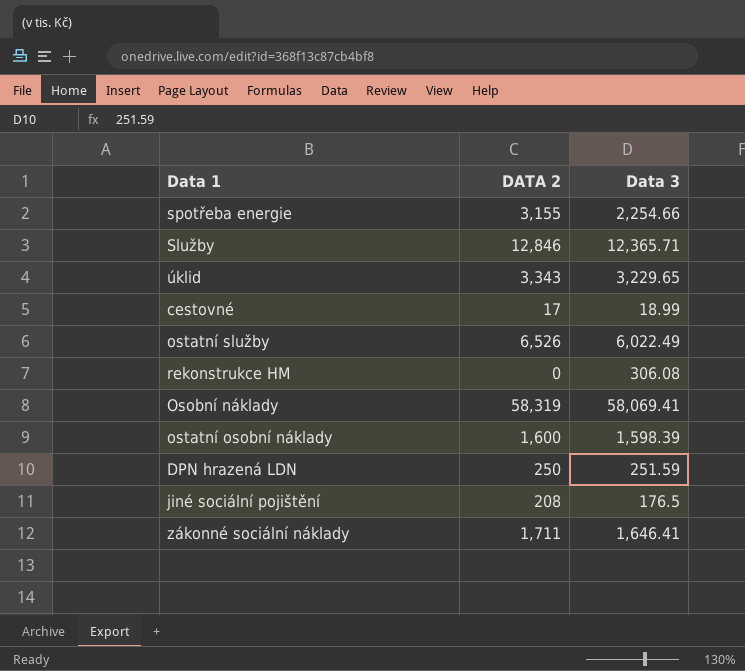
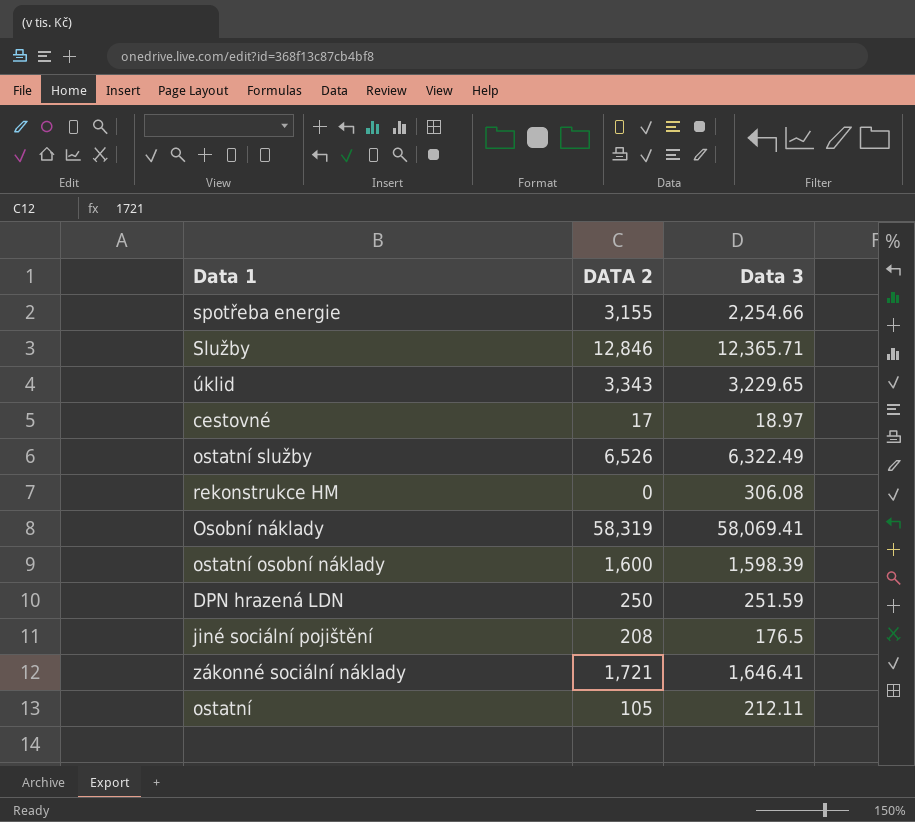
cestovné | Data 3: 18.99 -> 18.97
ostatní služby | Data 3: 6,022.49 -> 6,322.49
zákonné sociální náklady | DATA 2: 1,711 -> 1,721
row ostatní: none -> 105 | 212.11

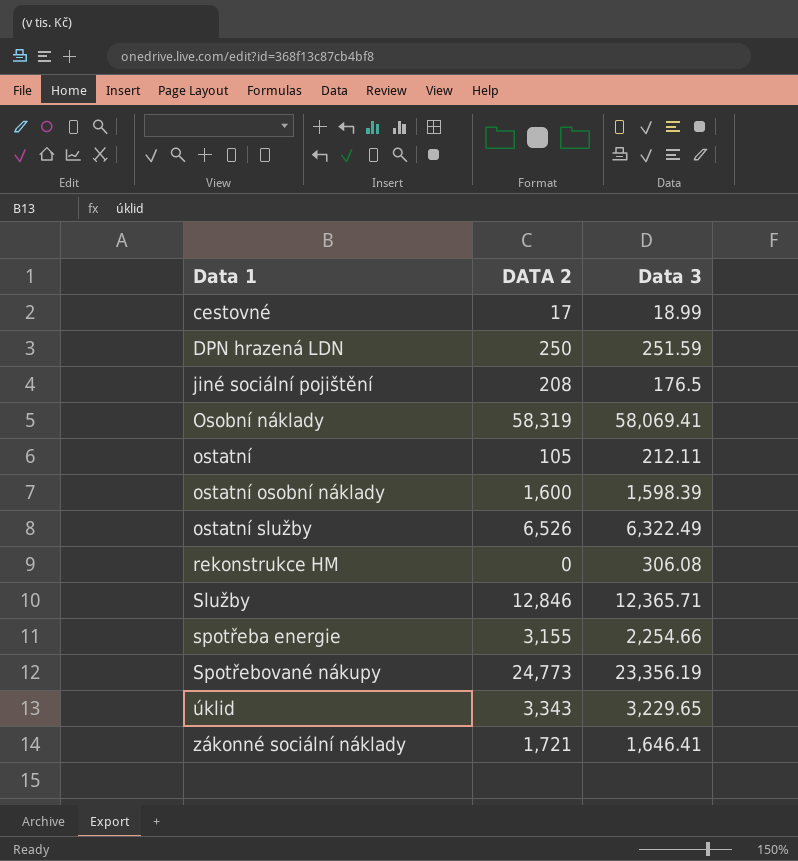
row order: none -> Data 1 ascending
cestovné | Data 3: 18.97 -> 18.99
row Spotřebované nákupy: none -> 24,773 | 23,356.19

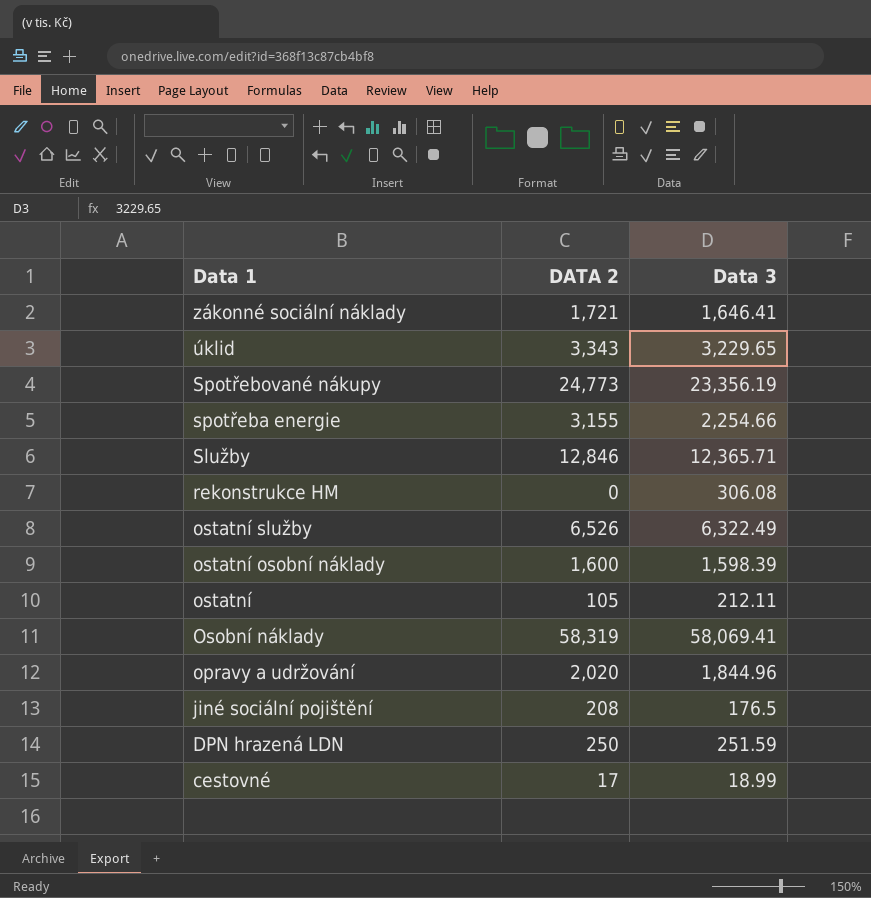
row order: Data 1 ascending -> Data 1 descending
row opravy a udržování: none -> 2,020 | 1,844.96

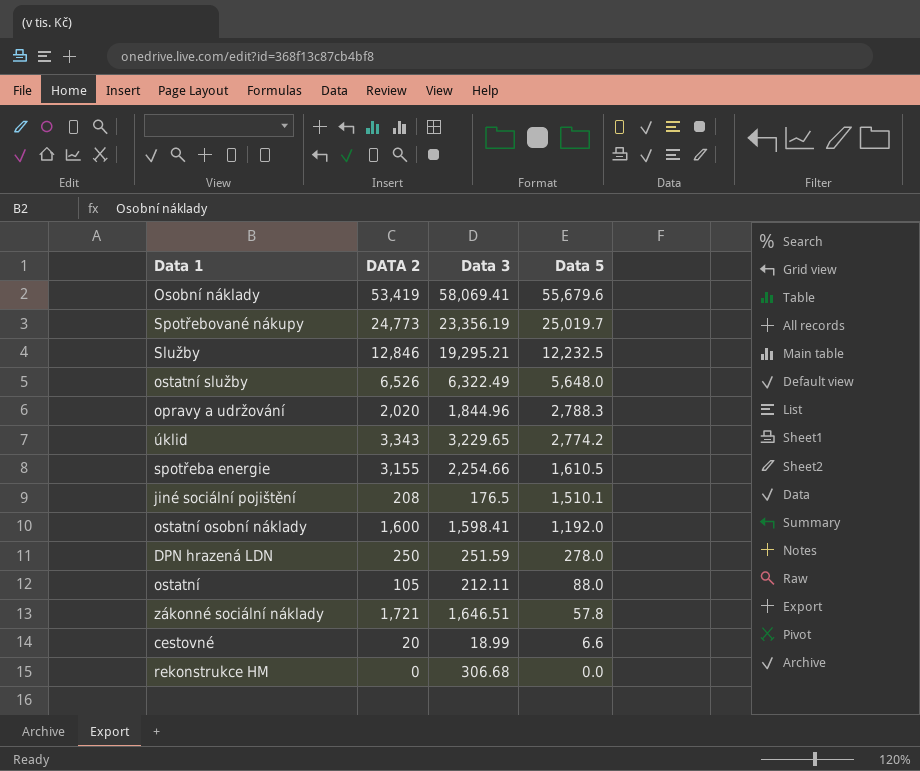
row order: Data 1 descending -> Data 5 descending
column Data 5 | position: none -> 4
Osobní náklady | DATA 2: 58,319 -> 53,419
Služby | Data 3: 12,365.71 -> 19,295.21
ostatní osobní náklady | Data 3: 1,598.39 -> 1,598.41
zákonné sociální náklady | Data 3: 1,646.41 -> 1,646.51
cestovné | DATA 2: 17 -> 20
rekonstrukce HM | Data 3: 306.08 -> 306.68

